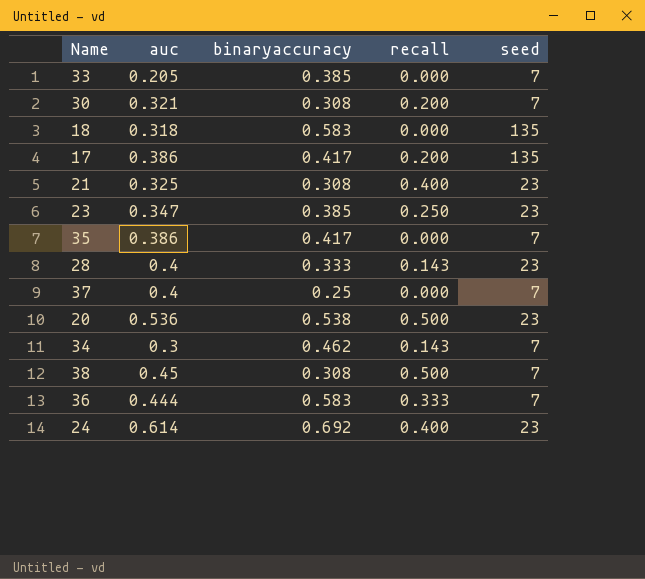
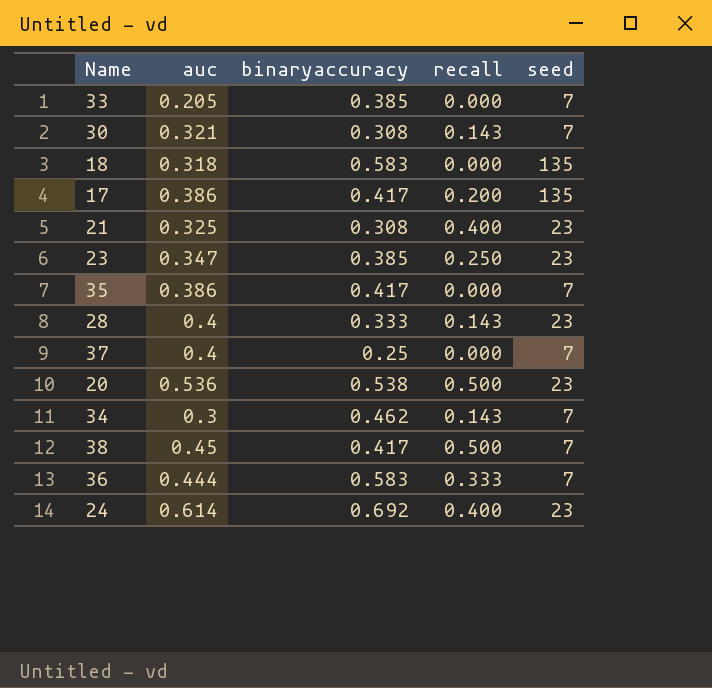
30 | recall: 0.200 -> 0.143
38 | binaryaccuracy: 0.308 -> 0.417

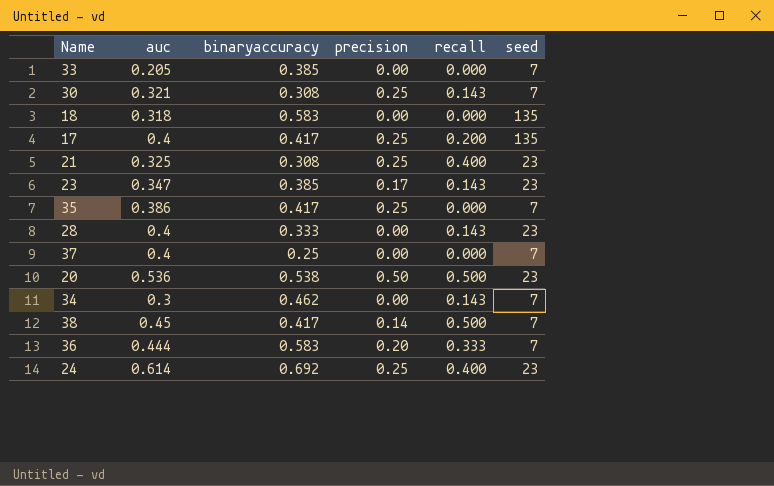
column precision | position: none -> 4
17 | auc: 0.386 -> 0.4
23 | recall: 0.250 -> 0.143

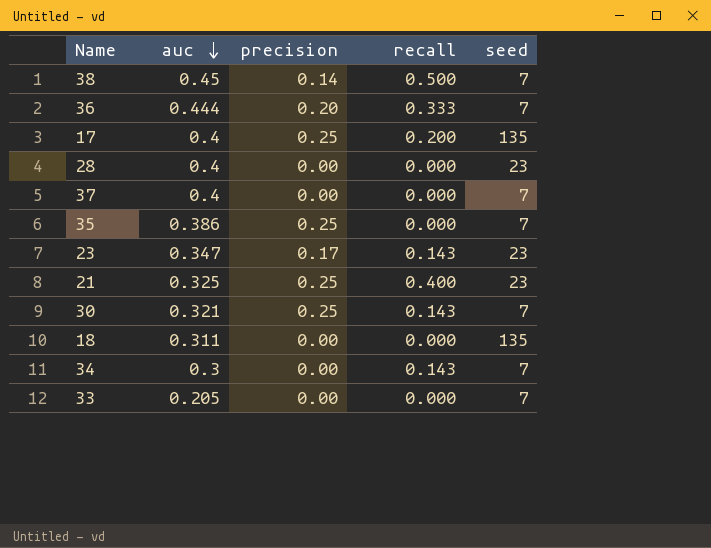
row order: none -> auc descending
column binaryaccuracy | position: 3 -> none
row 20: 0.536 | 0.538 | 0.50 | 0.500 | 23 -> none
row 24: 0.614 | 0.692 | 0.25 | 0.400 | 23 -> none
28 | recall: 0.143 -> 0.000
18 | auc: 0.318 -> 0.311

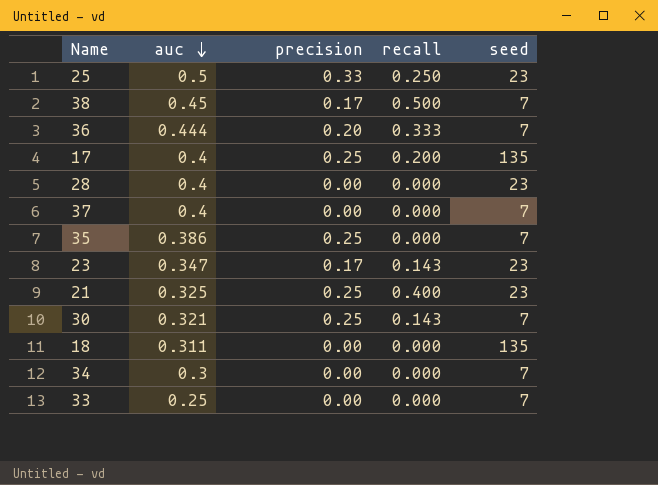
row 25: none -> 0.5 | 0.33 | 0.250 | 23
38 | precision: 0.14 -> 0.17
34 | recall: 0.143 -> 0.000
33 | auc: 0.205 -> 0.25

